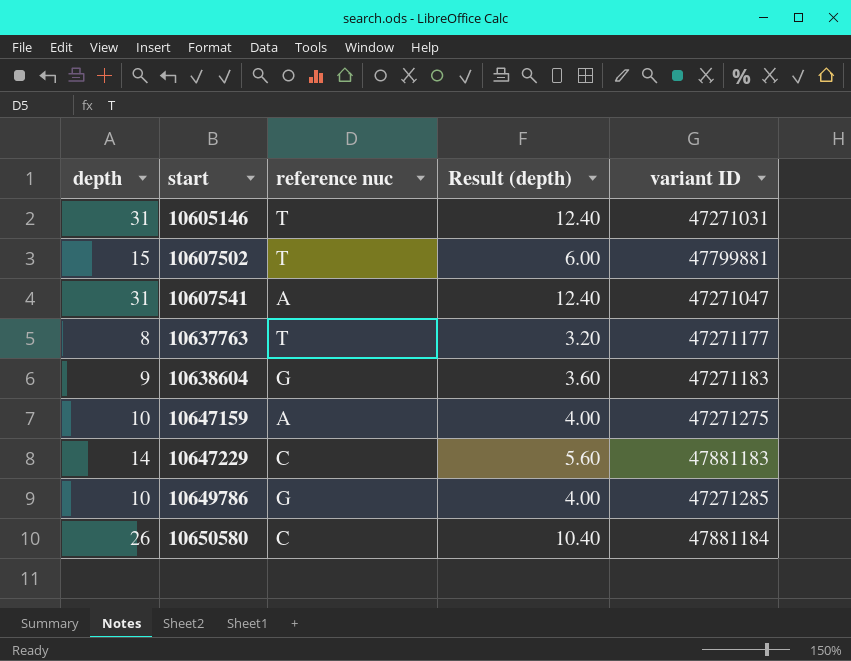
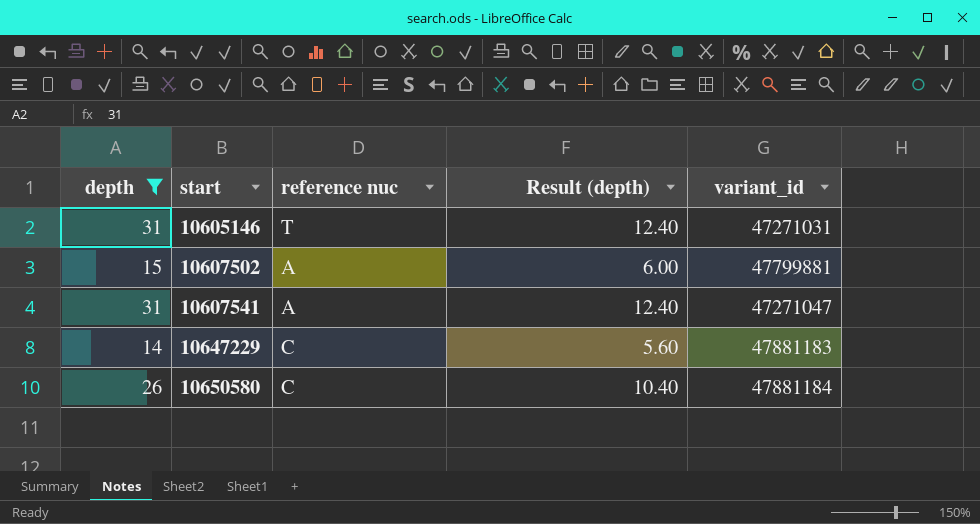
filter: none -> depth >= 14
column name: variant ID -> variant_id
10607502 | reference nuc: T -> A

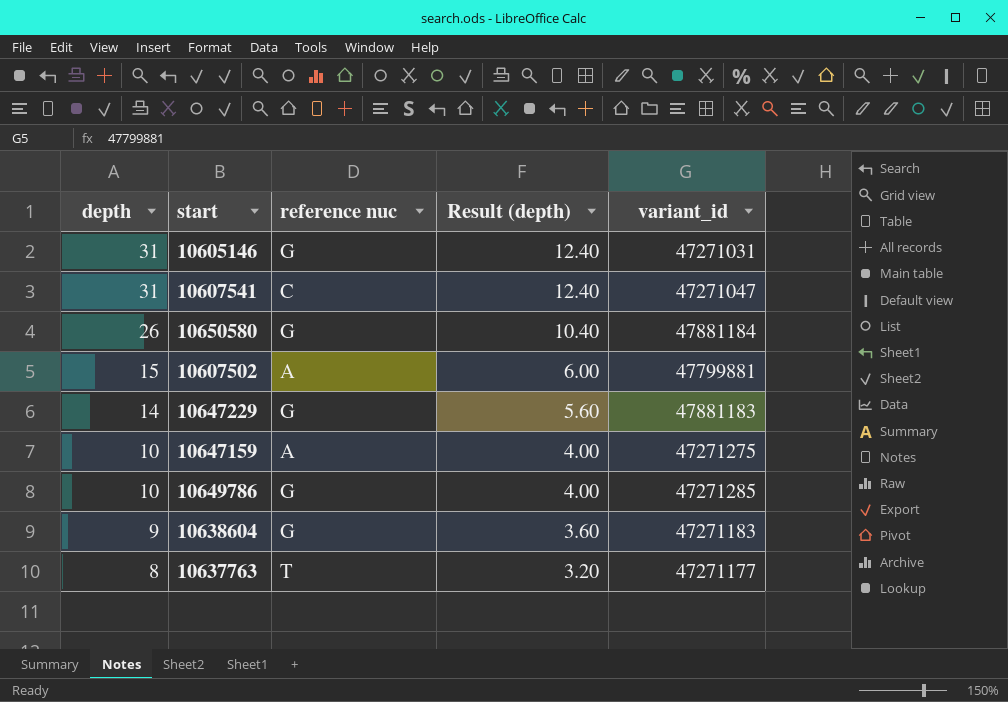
filter: depth >= 14 -> none
row order: start ascending -> depth descending
10605146 | reference nuc: T -> G
10607541 | reference nuc: A -> C
10650580 | reference nuc: C -> G
10647229 | reference nuc: C -> G

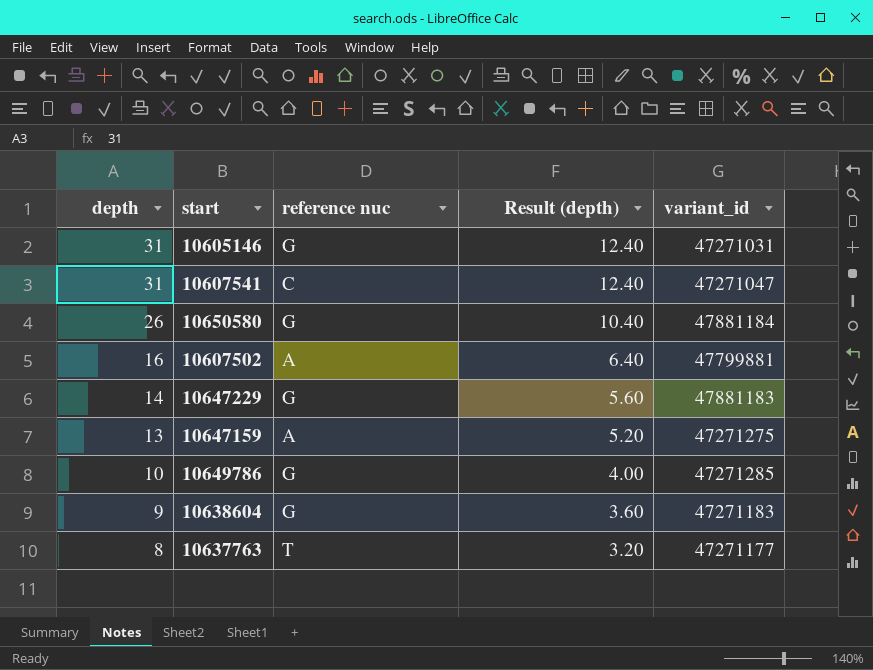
10607502 | depth: 15 -> 16
10607502 | Result (depth): 6.00 -> 6.40
10647159 | depth: 10 -> 13
10647159 | Result (depth): 4.00 -> 5.20

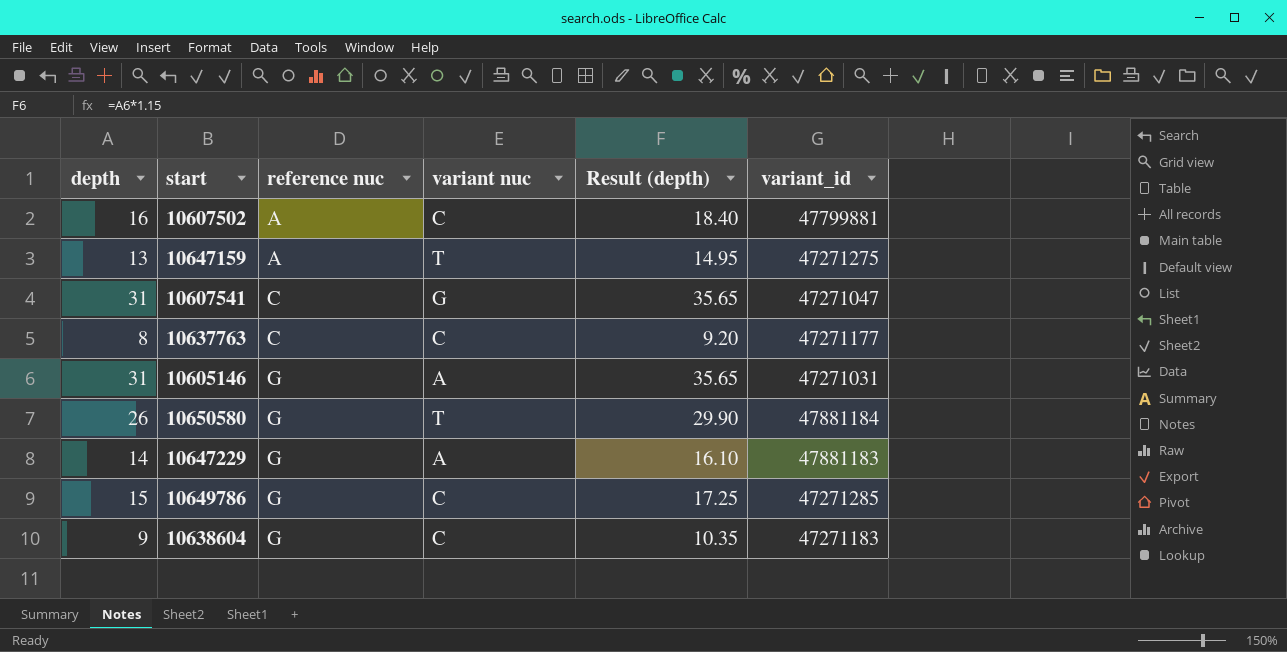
row order: depth descending -> reference nuc ascending
column variant nuc | position: none -> 4
column Result (depth) | formula: [depth] * 0.4 -> [depth] * 1.15
10637763 | reference nuc: T -> C
10649786 | depth: 10 -> 15

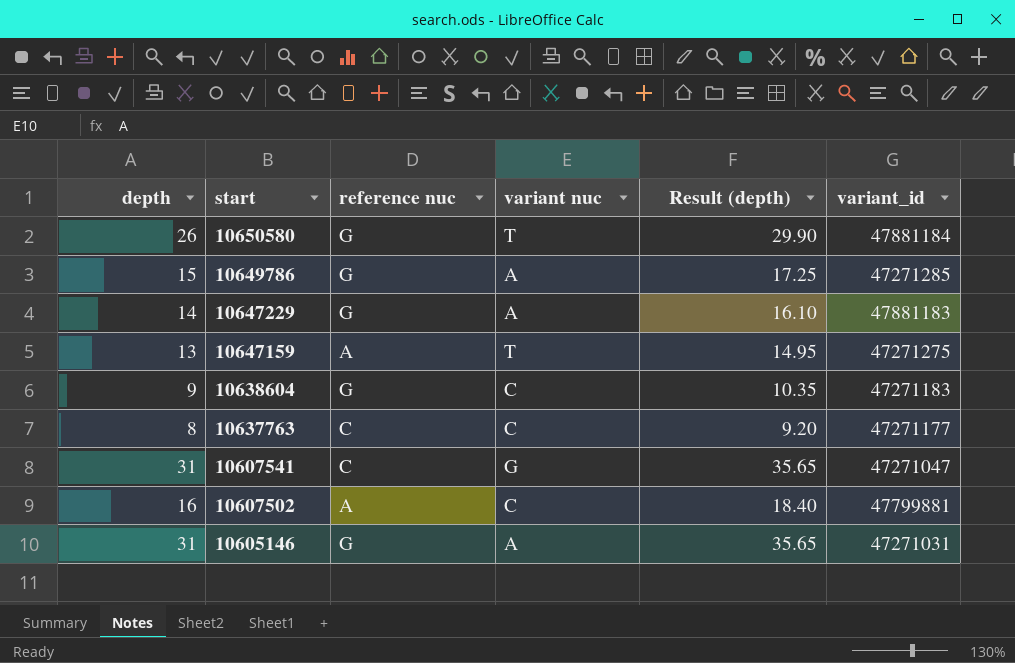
row order: reference nuc ascending -> start descending
10649786 | variant nuc: C -> A

